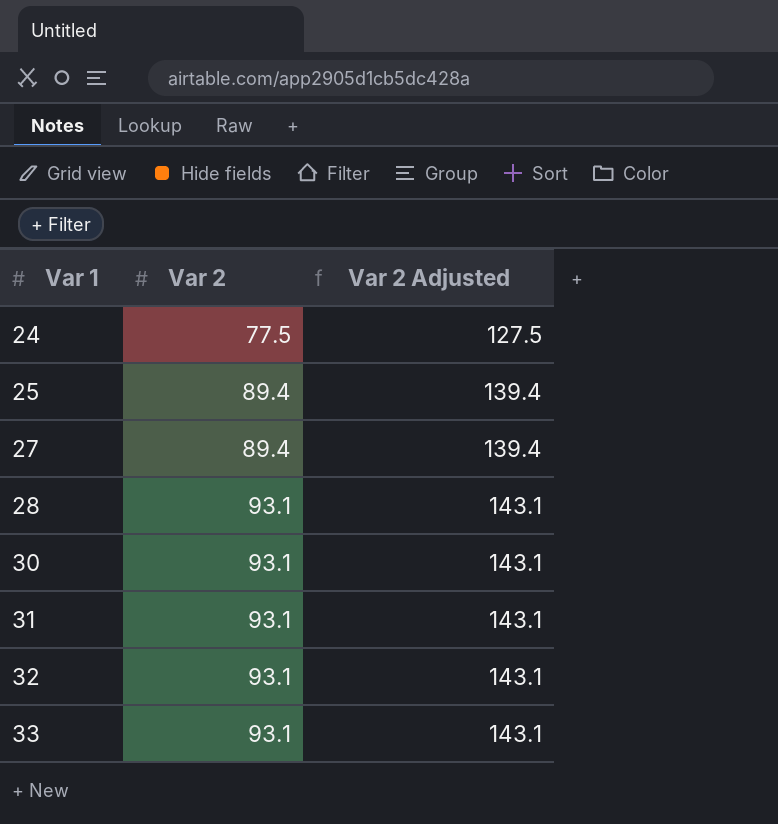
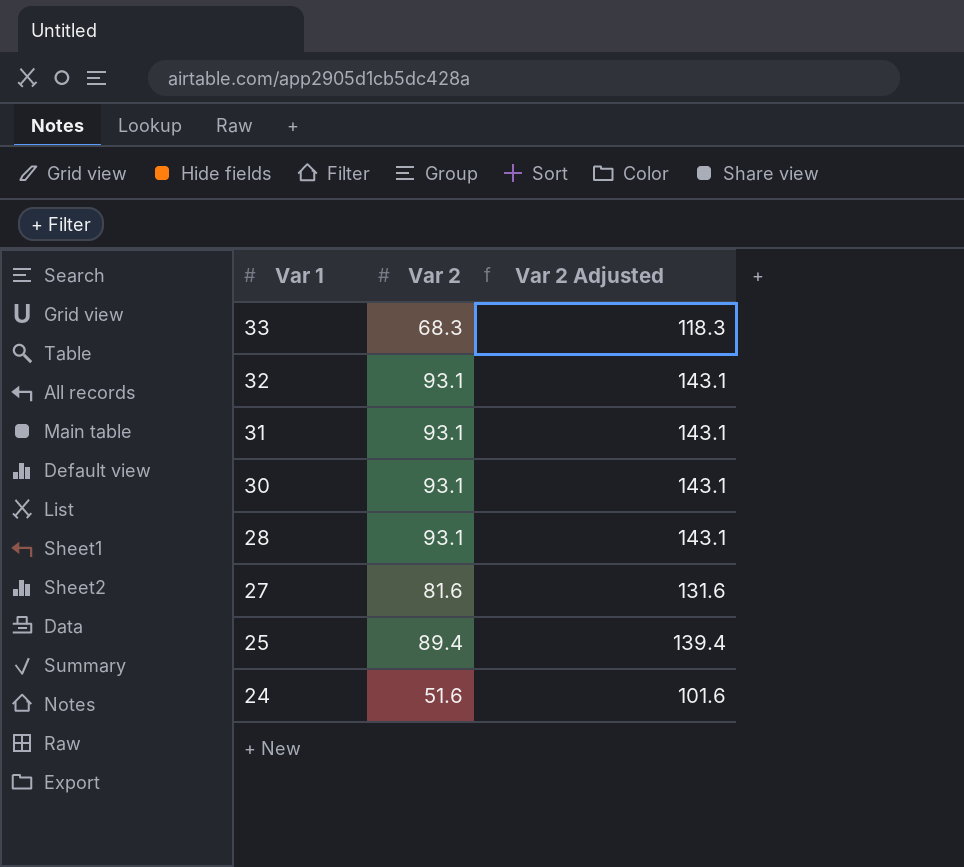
row order: Var 1 ascending -> Var 1 descending
33 | Var 2: 93.1 -> 68.3
33 | Var 2 Adjusted: 143.1 -> 118.3
27 | Var 2: 89.4 -> 81.6
27 | Var 2 Adjusted: 139.4 -> 131.6
24 | Var 2: 77.5 -> 51.6
24 | Var 2 Adjusted: 127.5 -> 101.6

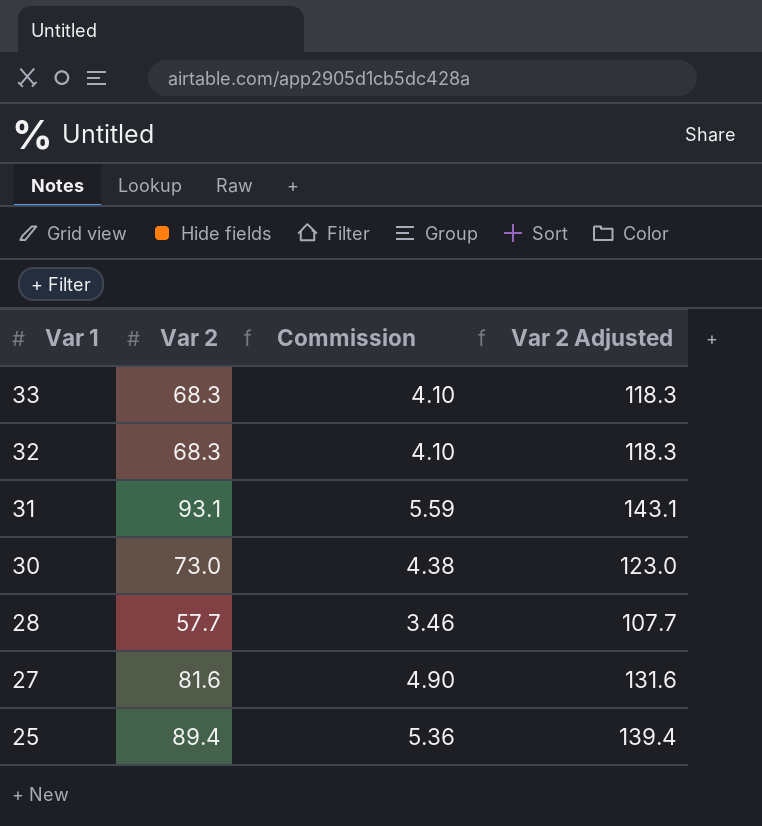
column Commission | formula: none -> [Var 2] * 0.06
row 24: 51.6 | 101.6 -> none
32 | Var 2: 93.1 -> 68.3
32 | Var 2 Adjusted: 143.1 -> 118.3
30 | Var 2: 93.1 -> 73.0
30 | Var 2 Adjusted: 143.1 -> 123.0
28 | Var 2: 93.1 -> 57.7
28 | Var 2 Adjusted: 143.1 -> 107.7

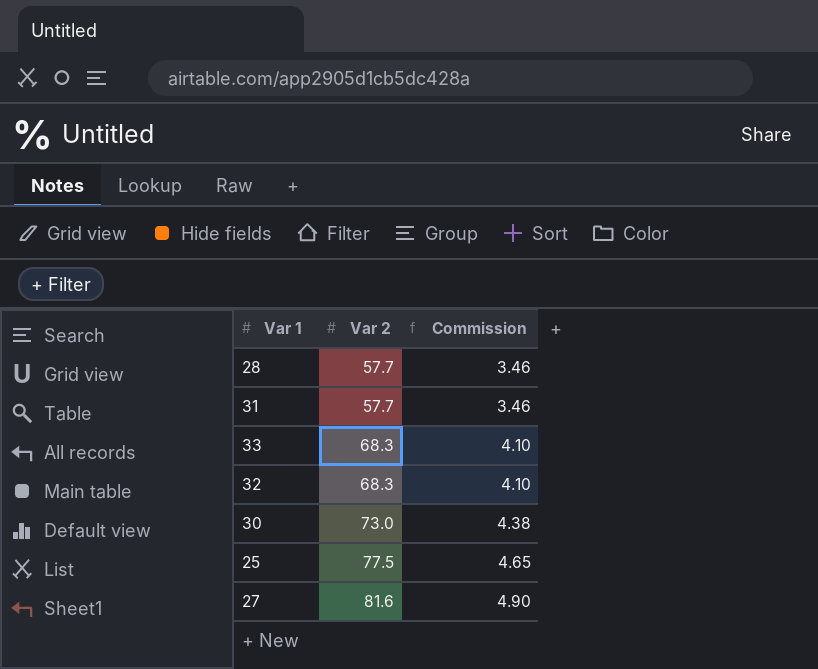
row order: Var 1 descending -> Var 2 ascending
column Var 2 Adjusted | formula: [Var 2] + 50 -> none
31 | Var 2: 93.1 -> 57.7
31 | Commission: 5.59 -> 3.46
25 | Var 2: 89.4 -> 77.5
25 | Commission: 5.36 -> 4.65

